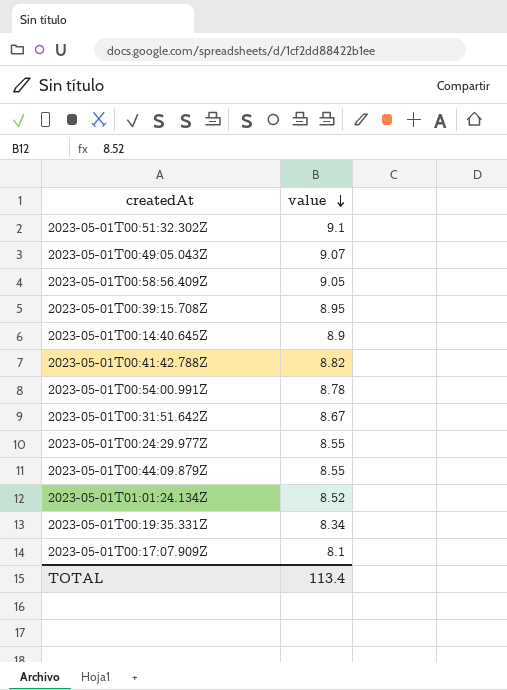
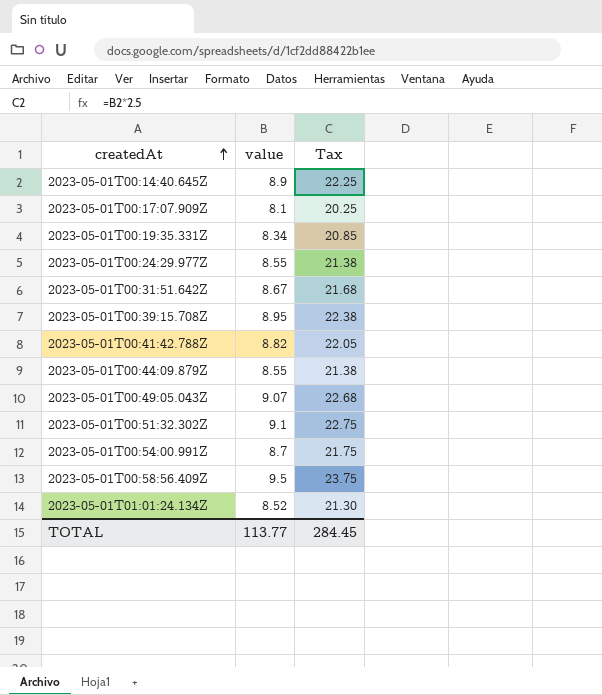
row order: value descending -> createdAt ascending
column Tax | formula: none -> [value] * 2.5
2023-05-01T00:54:00.991Z | value: 8.78 -> 8.7
2023-05-01T00:58:56.409Z | value: 9.05 -> 9.5
TOTAL | value: 113.4 -> 113.77

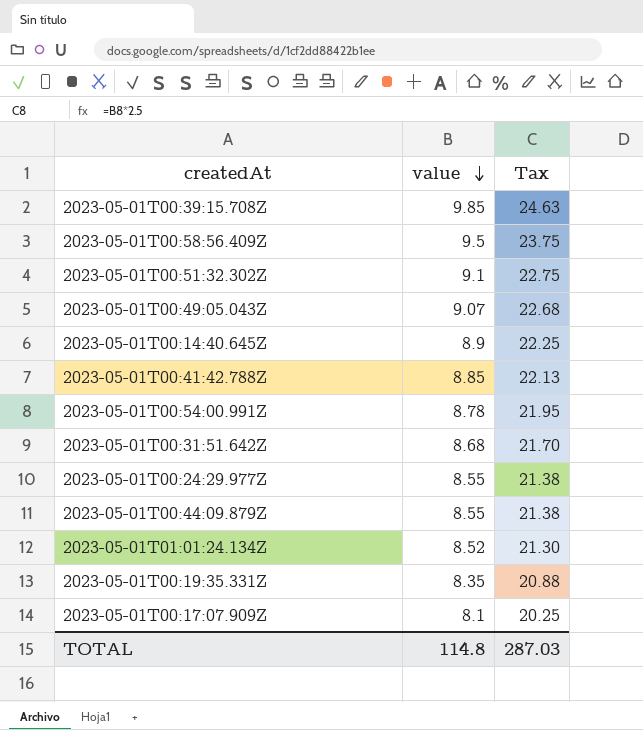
row order: createdAt ascending -> value descending
2023-05-01T00:39:15.708Z | value: 8.95 -> 9.85
2023-05-01T00:39:15.708Z | Tax: 22.38 -> 24.63
2023-05-01T00:41:42.788Z | value: 8.82 -> 8.85
2023-05-01T00:41:42.788Z | Tax: 22.05 -> 22.13
2023-05-01T00:54:00.991Z | value: 8.7 -> 8.78
2023-05-01T00:54:00.991Z | Tax: 21.75 -> 21.95
2023-05-01T00:31:51.642Z | value: 8.67 -> 8.68
2023-05-01T00:31:51.642Z | Tax: 21.68 -> 21.70
2023-05-01T00:19:35.331Z | value: 8.34 -> 8.35
2023-05-01T00:19:35.331Z | Tax: 20.85 -> 20.88
TOTAL | value: 113.77 -> 114.8
TOTAL | Tax: 284.45 -> 287.03

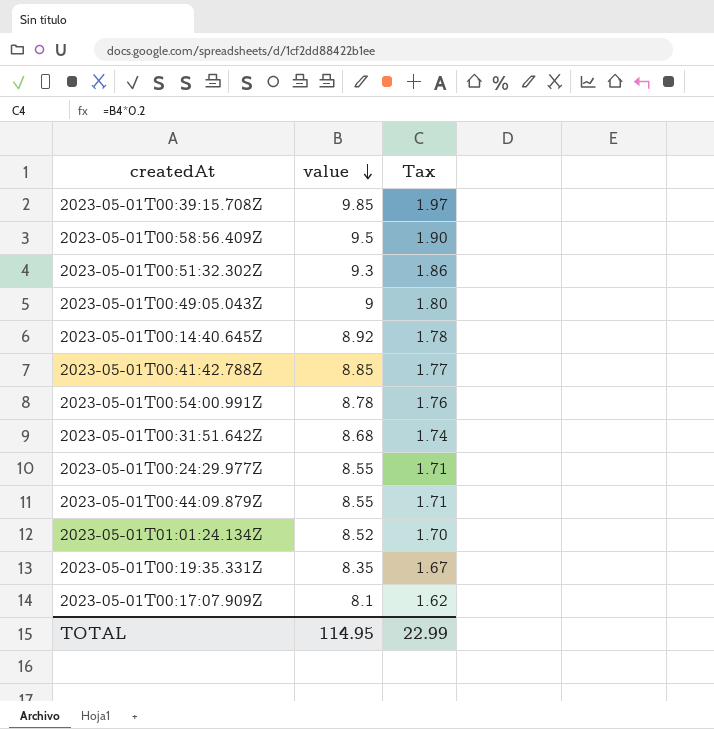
column Tax | formula: [value] * 2.5 -> [value] * 0.2
2023-05-01T00:51:32.302Z | value: 9.1 -> 9.3
2023-05-01T00:49:05.043Z | value: 9.07 -> 9
2023-05-01T00:14:40.645Z | value: 8.9 -> 8.92
TOTAL | value: 114.8 -> 114.95
TOTAL | Tax: 287.03 -> 22.99

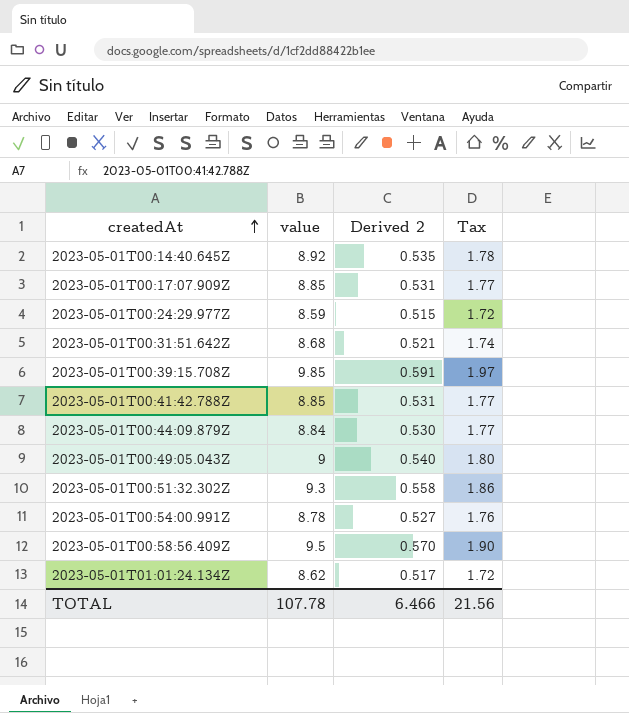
row order: value descending -> createdAt ascending
column Derived 2 | formula: none -> [value] * 0.06
row 2023-05-01T00:19:35.331Z: 8.35 | 1.67 -> none
2023-05-01T00:17:07.909Z | value: 8.1 -> 8.85
2023-05-01T00:17:07.909Z | Tax: 1.62 -> 1.77
2023-05-01T00:24:29.977Z | value: 8.55 -> 8.59
2023-05-01T00:24:29.977Z | Tax: 1.71 -> 1.72
2023-05-01T00:44:09.879Z | value: 8.55 -> 8.84
2023-05-01T00:44:09.879Z | Tax: 1.71 -> 1.77
2023-05-01T01:01:24.134Z | value: 8.52 -> 8.62
2023-05-01T01:01:24.134Z | Tax: 1.70 -> 1.72
TOTAL | value: 114.95 -> 107.78
TOTAL | Tax: 22.99 -> 21.56

